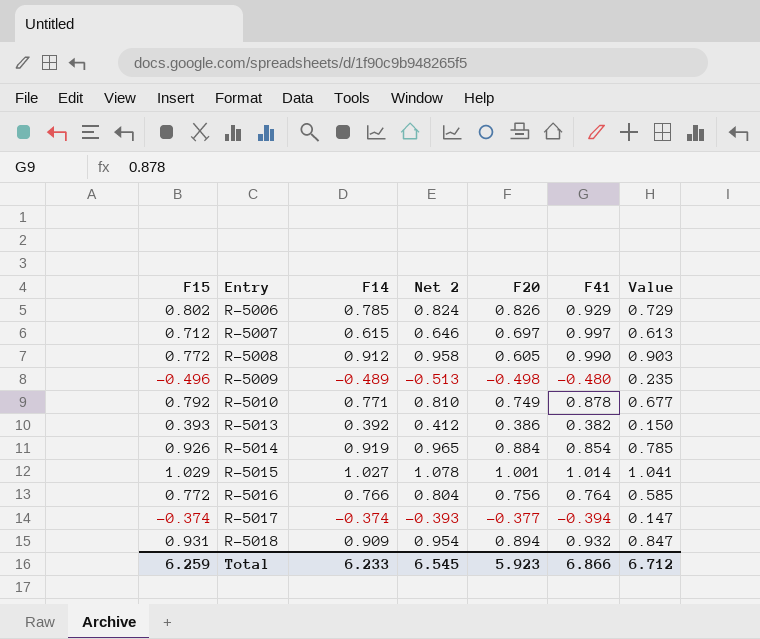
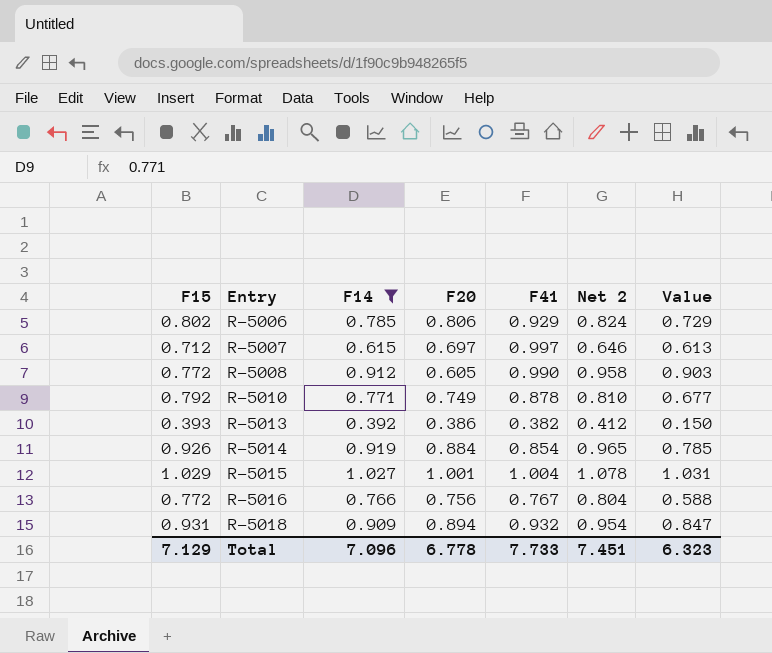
filter: none -> F14 >= 0.392
column Net 2 | position: 4 -> 6
R-5006 | F20: 0.826 -> 0.806
R-5015 | F41: 1.014 -> 1.004
R-5015 | Value: 1.041 -> 1.031
R-5016 | F41: 0.764 -> 0.767
R-5016 | Value: 0.585 -> 0.588
Total | F15: 6.259 -> 7.129
Total | F14: 6.233 -> 7.096
Total | F20: 5.923 -> 6.778
Total | F41: 6.866 -> 7.733
Total | Net 2: 6.545 -> 7.451
Total | Value: 6.712 -> 6.323

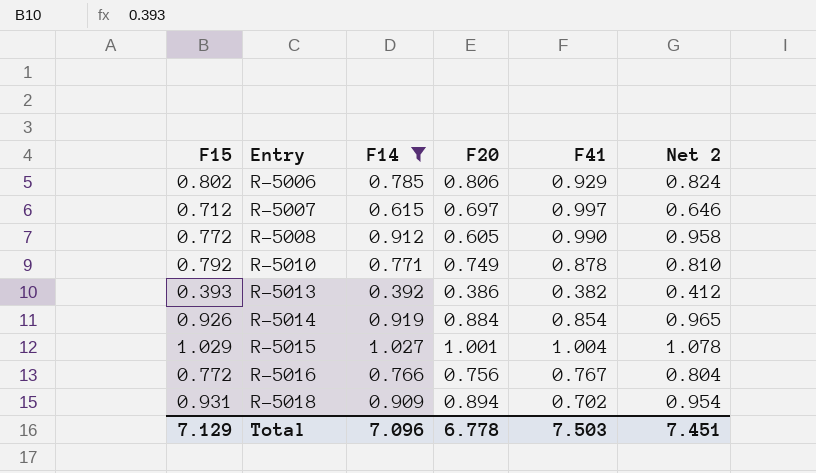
column Value | formula: [F14] * [F41] -> none
R-5018 | F41: 0.932 -> 0.702
Total | F41: 7.733 -> 7.503

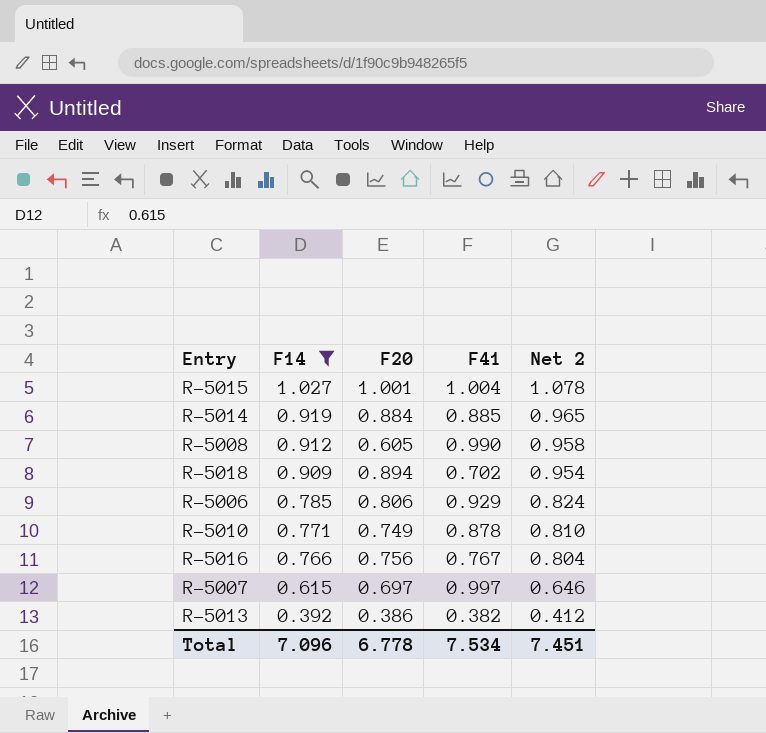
row order: Entry ascending -> F14 descending
column F15 | position: 1 -> none
R-5014 | F41: 0.854 -> 0.885
Total | F41: 7.503 -> 7.534

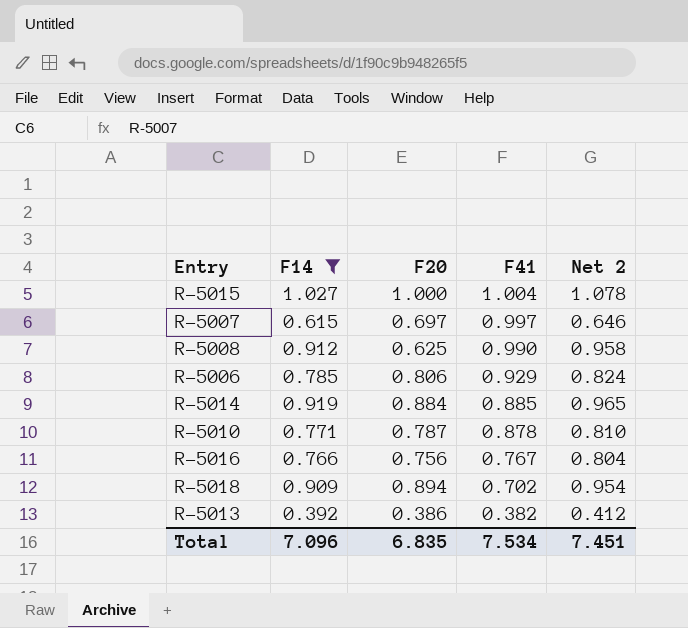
row order: F14 descending -> F41 descending
R-5015 | F20: 1.001 -> 1.000
R-5008 | F20: 0.605 -> 0.625
R-5010 | F20: 0.749 -> 0.787
Total | F20: 6.778 -> 6.835

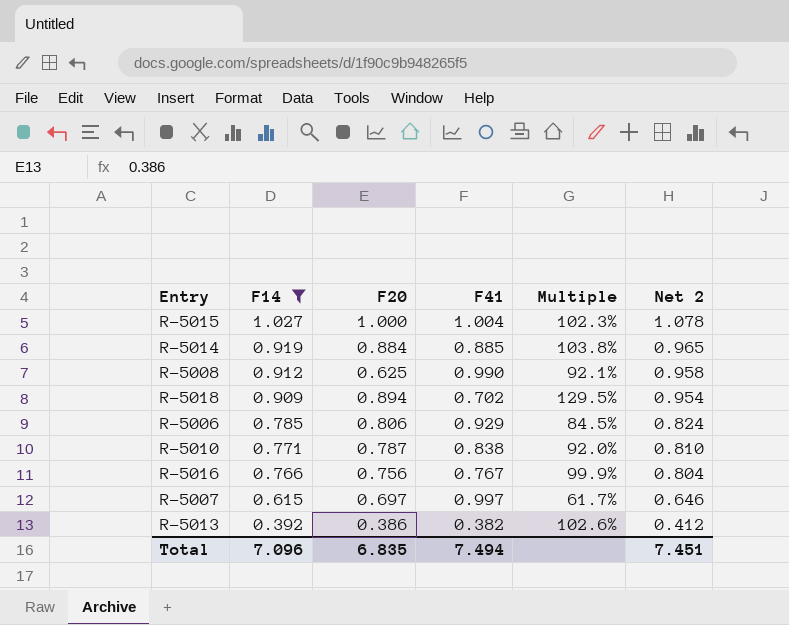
row order: F41 descending -> F14 descending
column Multiple | formula: none -> [F14] / [F41]
R-5010 | F41: 0.878 -> 0.838
Total | F41: 7.534 -> 7.494

